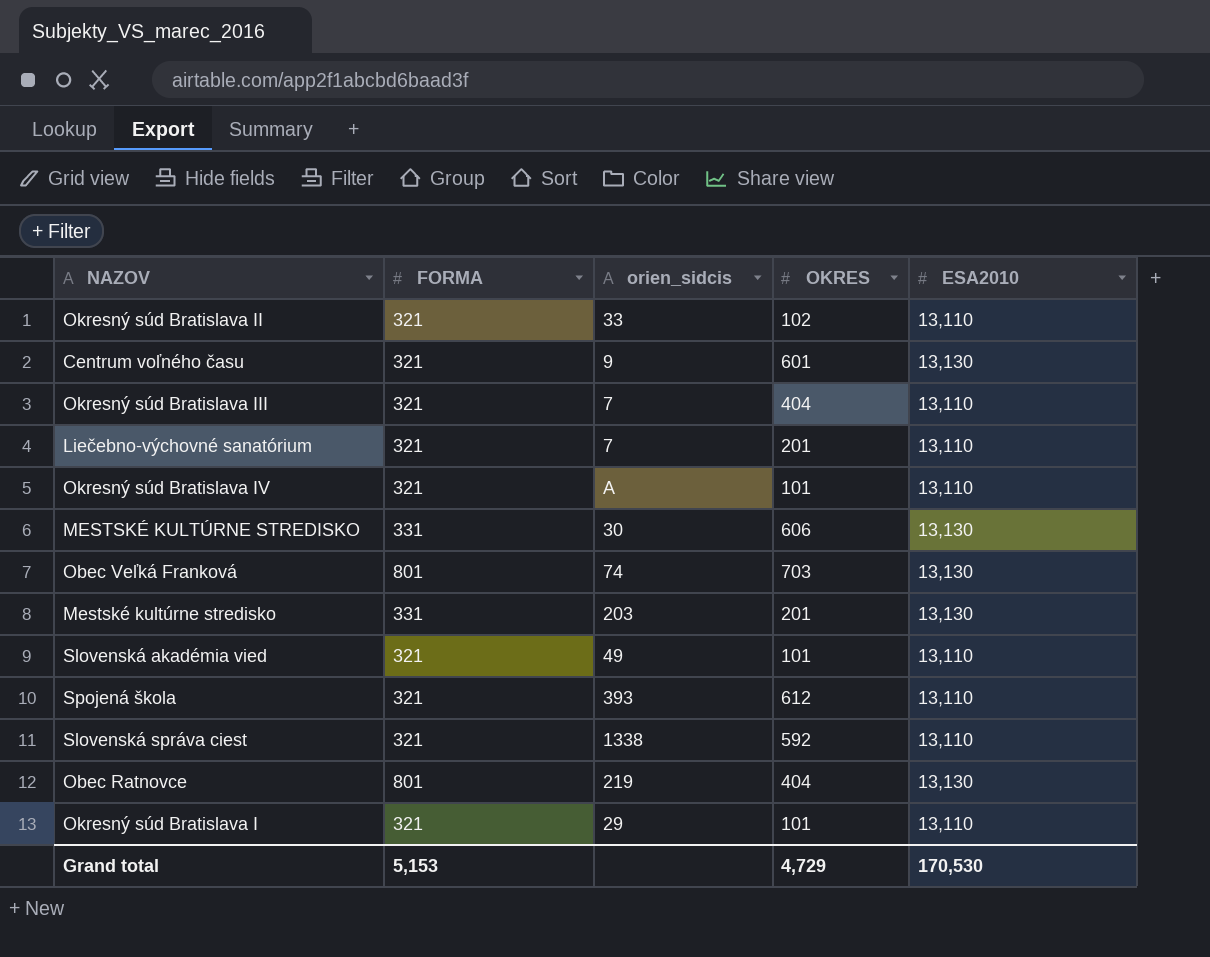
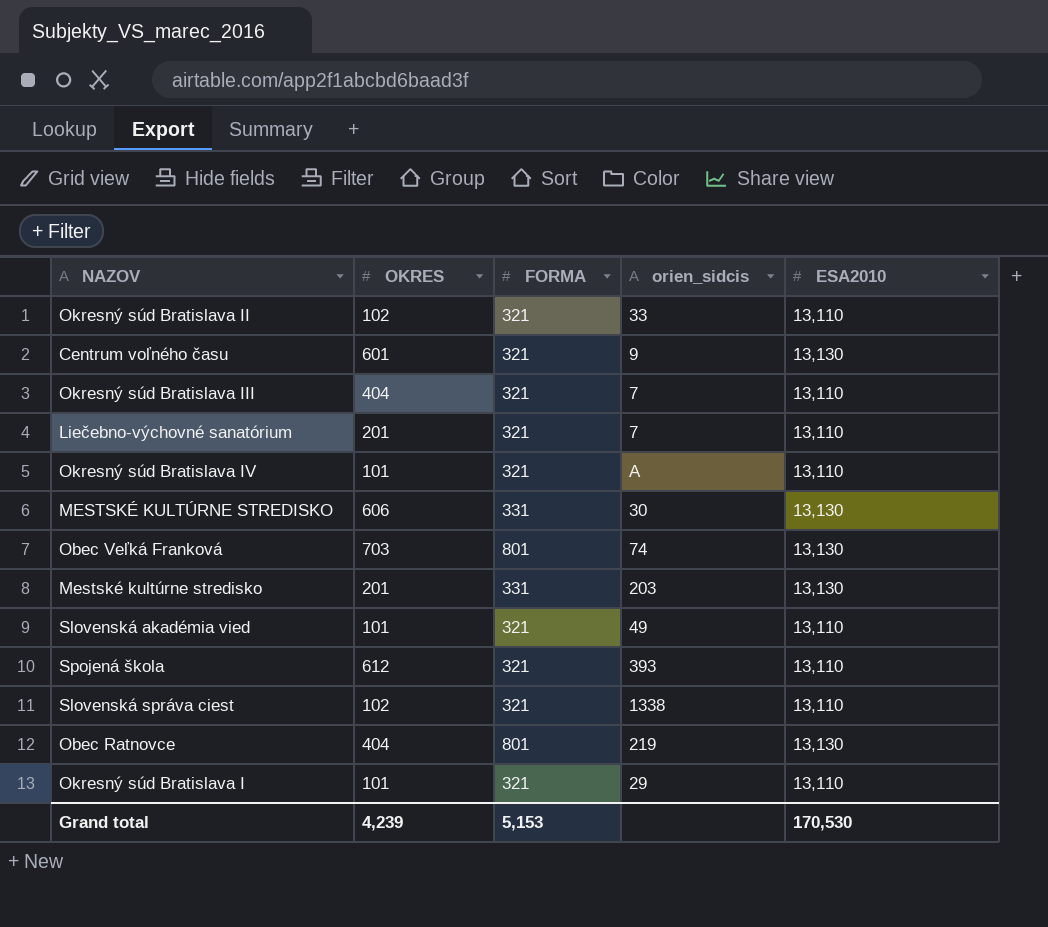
column OKRES | position: 4 -> 2
Slovenská správa ciest | OKRES: 592 -> 102
Grand total | OKRES: 4,729 -> 4,239

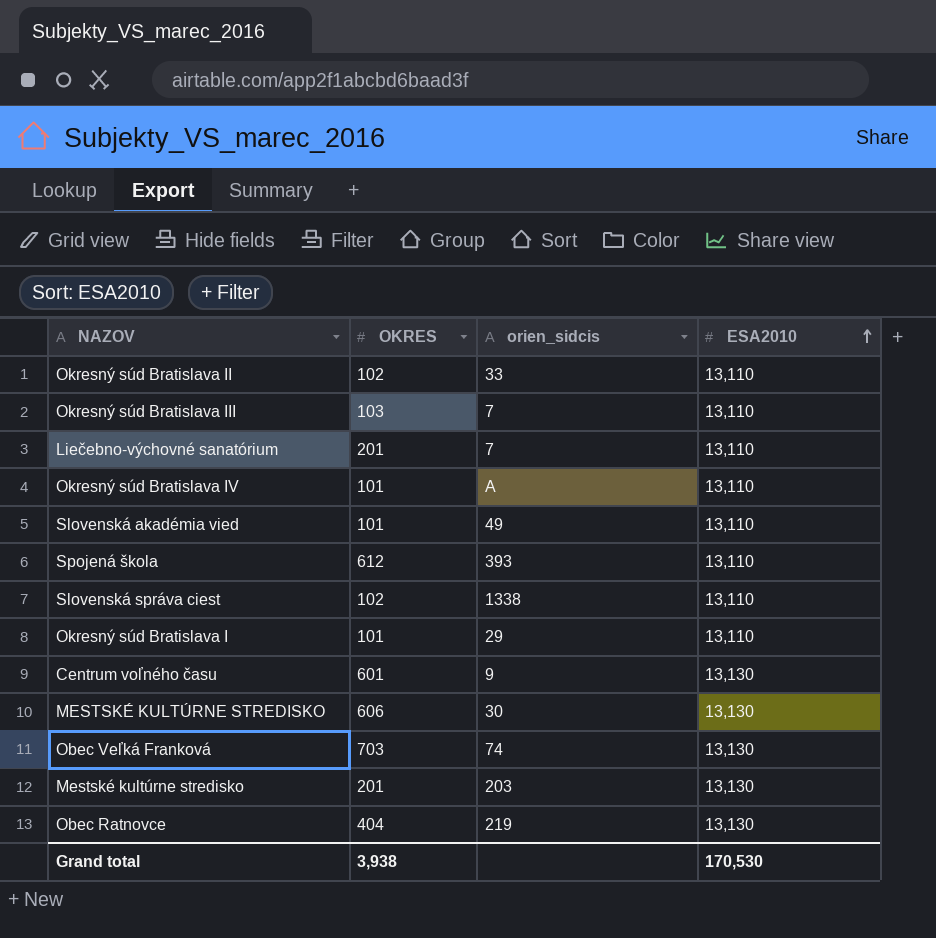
row order: none -> ESA2010 ascending
column FORMA | position: 3 -> none
Okresný súd Bratislava III | OKRES: 404 -> 103
Grand total | OKRES: 4,239 -> 3,938

